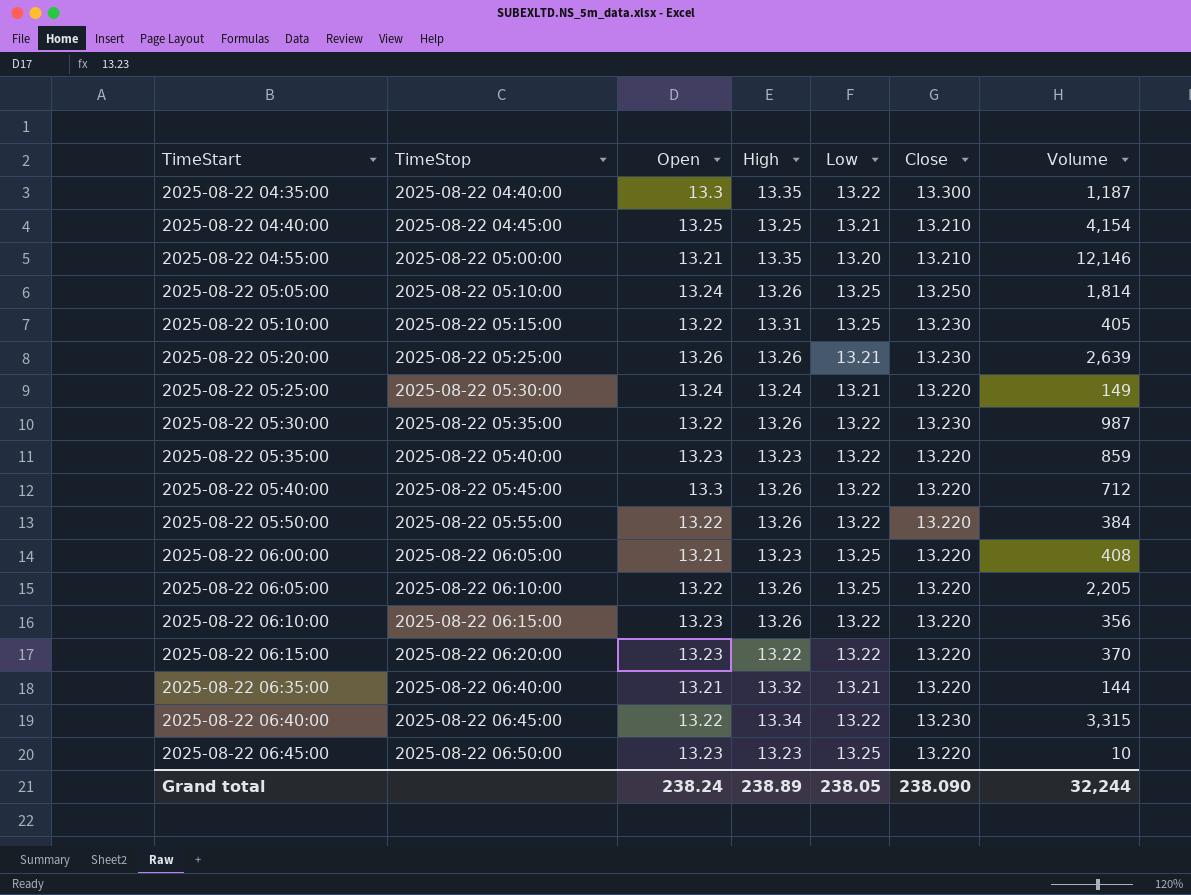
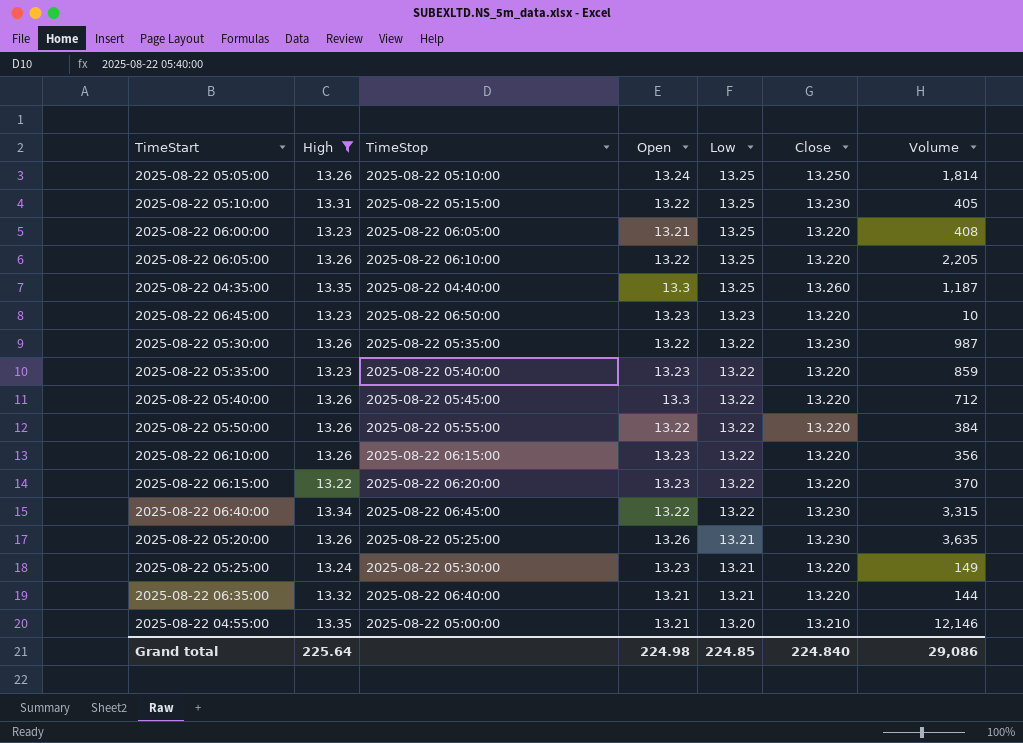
filter: none -> High != 13.25
row order: TimeStart ascending -> Low descending
column High | position: 4 -> 2
2025-08-22 04:35:00 | Low: 13.22 -> 13.25
2025-08-22 04:35:00 | Close: 13.300 -> 13.260
2025-08-22 06:45:00 | Low: 13.25 -> 13.23
2025-08-22 05:20:00 | Volume: 2,639 -> 3,635
2025-08-22 05:25:00 | Open: 13.24 -> 13.23
Grand total | High: 238.89 -> 225.64
Grand total | Open: 238.24 -> 224.98
Grand total | Low: 238.05 -> 224.85
Grand total | Close: 238.090 -> 224.840
Grand total | Volume: 32,244 -> 29,086

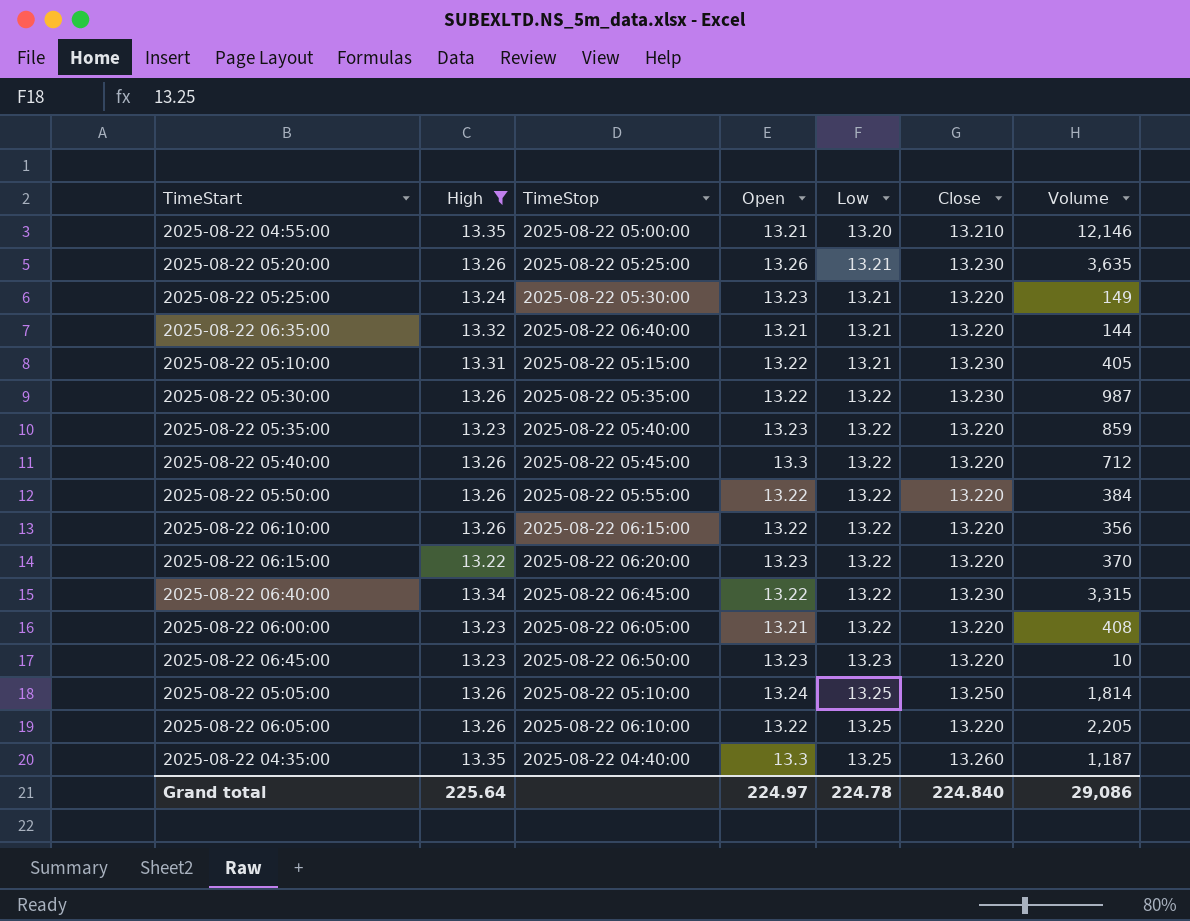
row order: Low descending -> Low ascending
2025-08-22 05:10:00 | Low: 13.25 -> 13.21
2025-08-22 06:10:00 | Open: 13.23 -> 13.22
2025-08-22 06:00:00 | Low: 13.25 -> 13.22
Grand total | Open: 224.98 -> 224.97
Grand total | Low: 224.85 -> 224.78

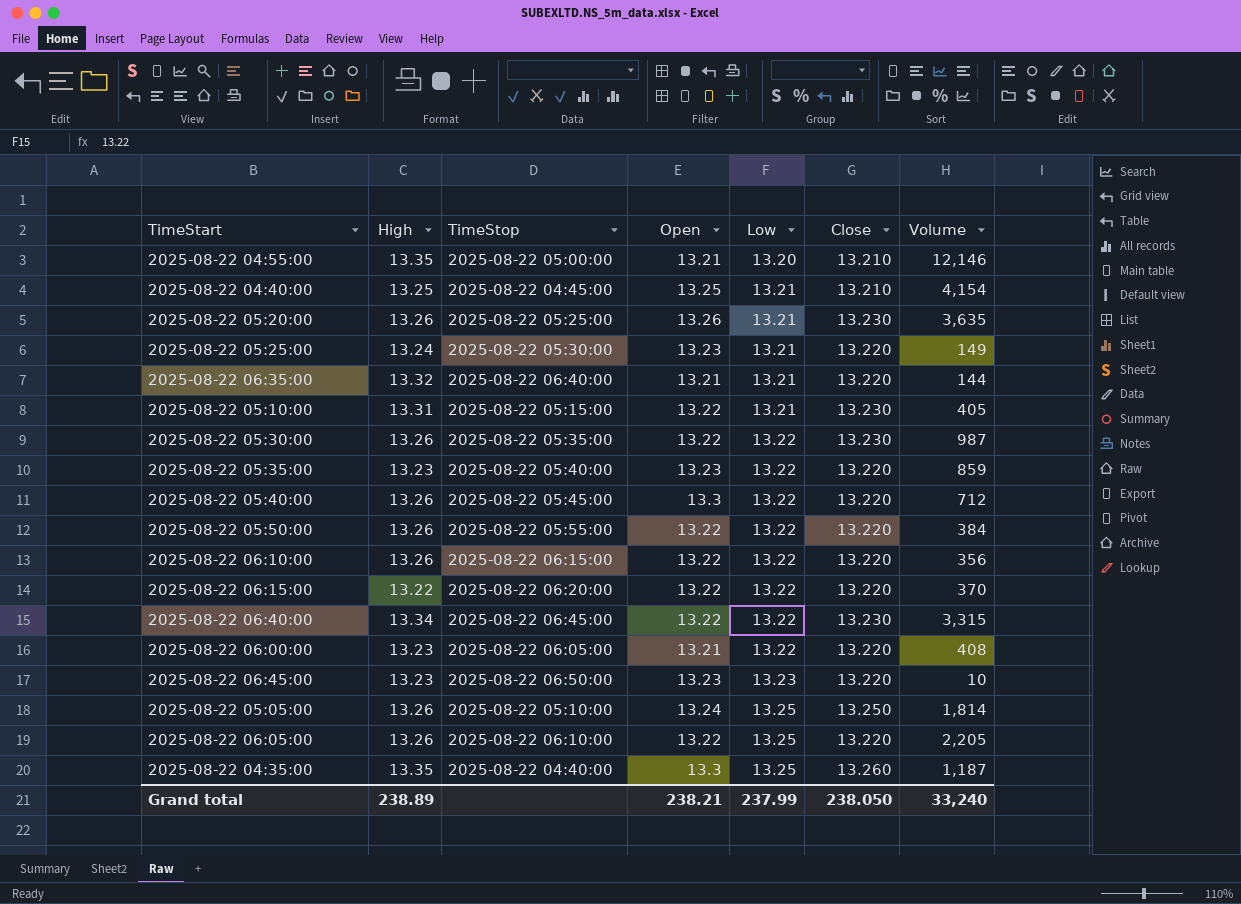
filter: High != 13.25 -> none
2025-08-22 06:15:00 | Open: 13.23 -> 13.22
Grand total | High: 225.64 -> 238.89
Grand total | Open: 224.97 -> 238.21
Grand total | Low: 224.78 -> 237.99
Grand total | Close: 224.840 -> 238.050
Grand total | Volume: 29,086 -> 33,240

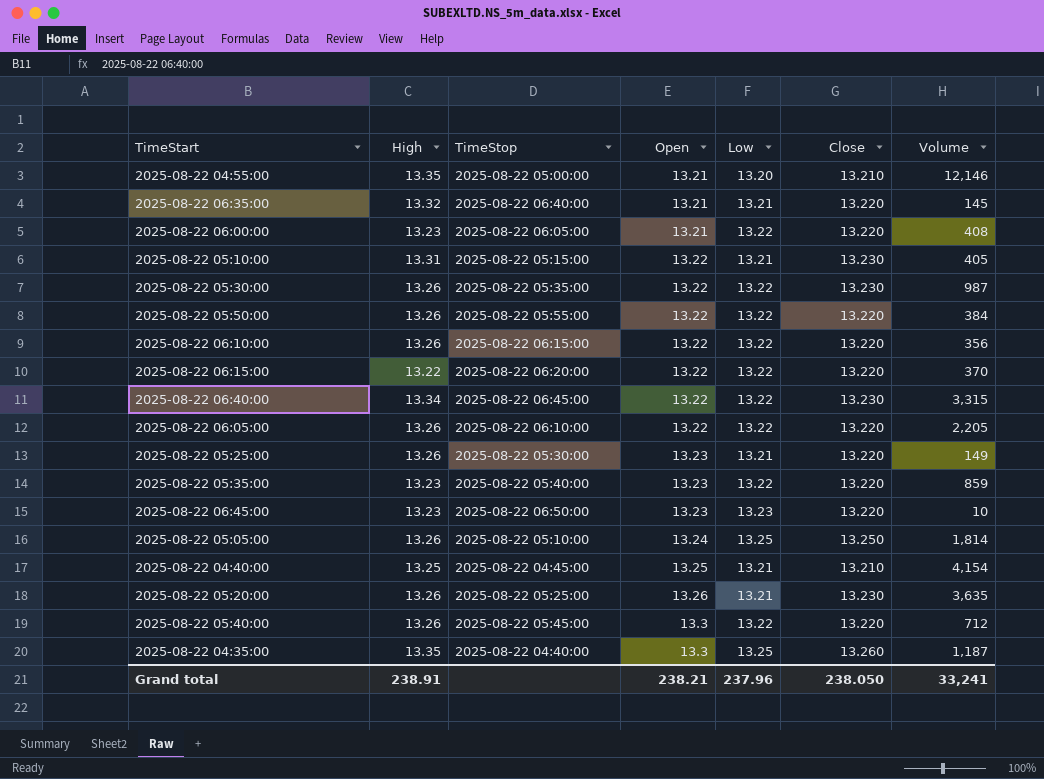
row order: Low ascending -> Open ascending
2025-08-22 06:35:00 | Volume: 144 -> 145
2025-08-22 06:05:00 | Low: 13.25 -> 13.22
2025-08-22 05:25:00 | High: 13.24 -> 13.26
Grand total | High: 238.89 -> 238.91
Grand total | Low: 237.99 -> 237.96
Grand total | Volume: 33,240 -> 33,241

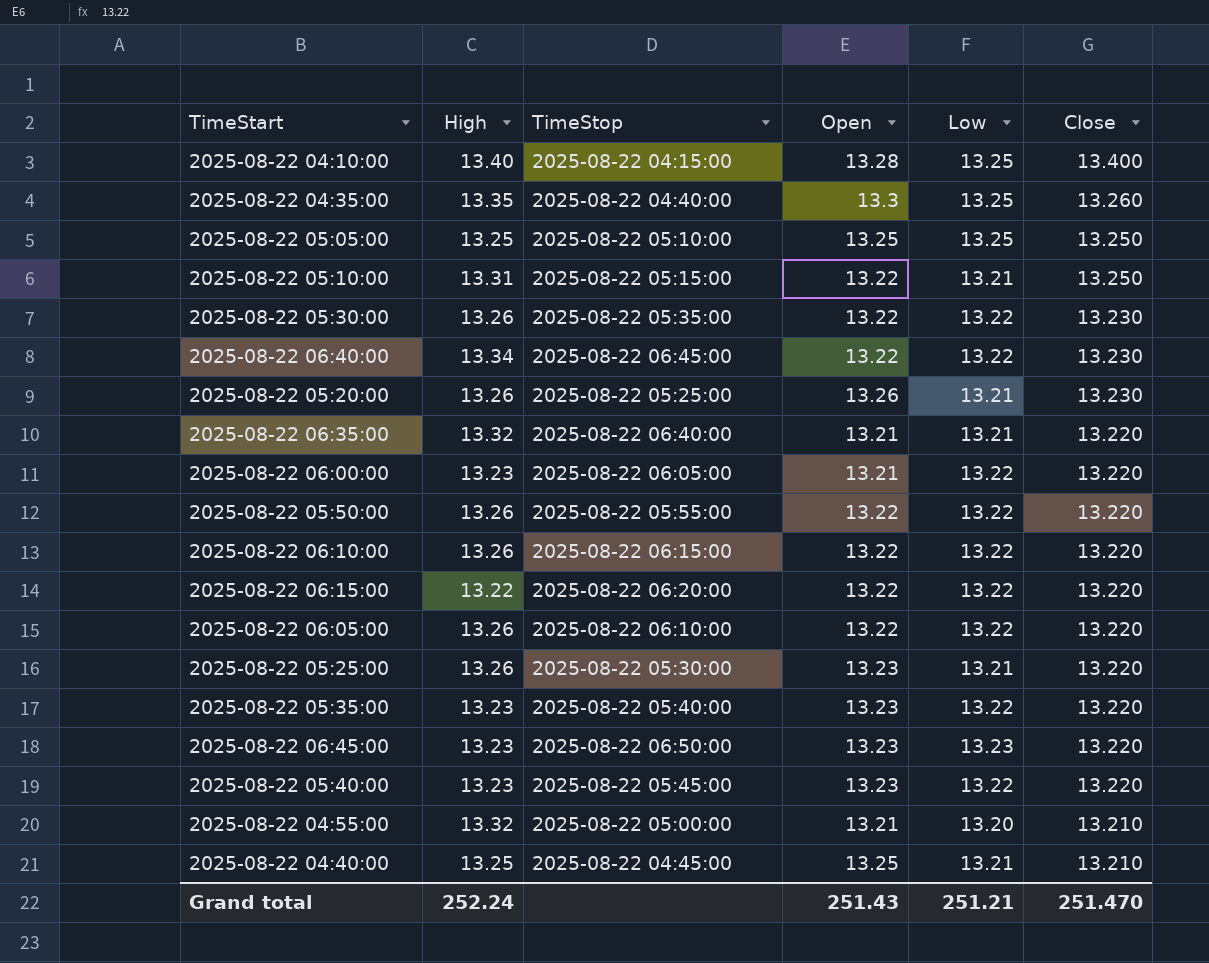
row order: Open ascending -> Close descending
column Volume | position: 7 -> none
row 2025-08-22 04:10:00: none -> 13.40 | 2025-08-22 04:15:00 | 13.28 | 13.25 | 13.400
2025-08-22 05:05:00 | High: 13.26 -> 13.25
2025-08-22 05:05:00 | Open: 13.24 -> 13.25
2025-08-22 05:10:00 | Close: 13.230 -> 13.250
2025-08-22 05:40:00 | High: 13.26 -> 13.23
2025-08-22 05:40:00 | Open: 13.3 -> 13.23
2025-08-22 04:55:00 | High: 13.35 -> 13.32
Grand total | High: 238.91 -> 252.24
Grand total | Open: 238.21 -> 251.43
Grand total | Low: 237.96 -> 251.21
Grand total | Close: 238.050 -> 251.470

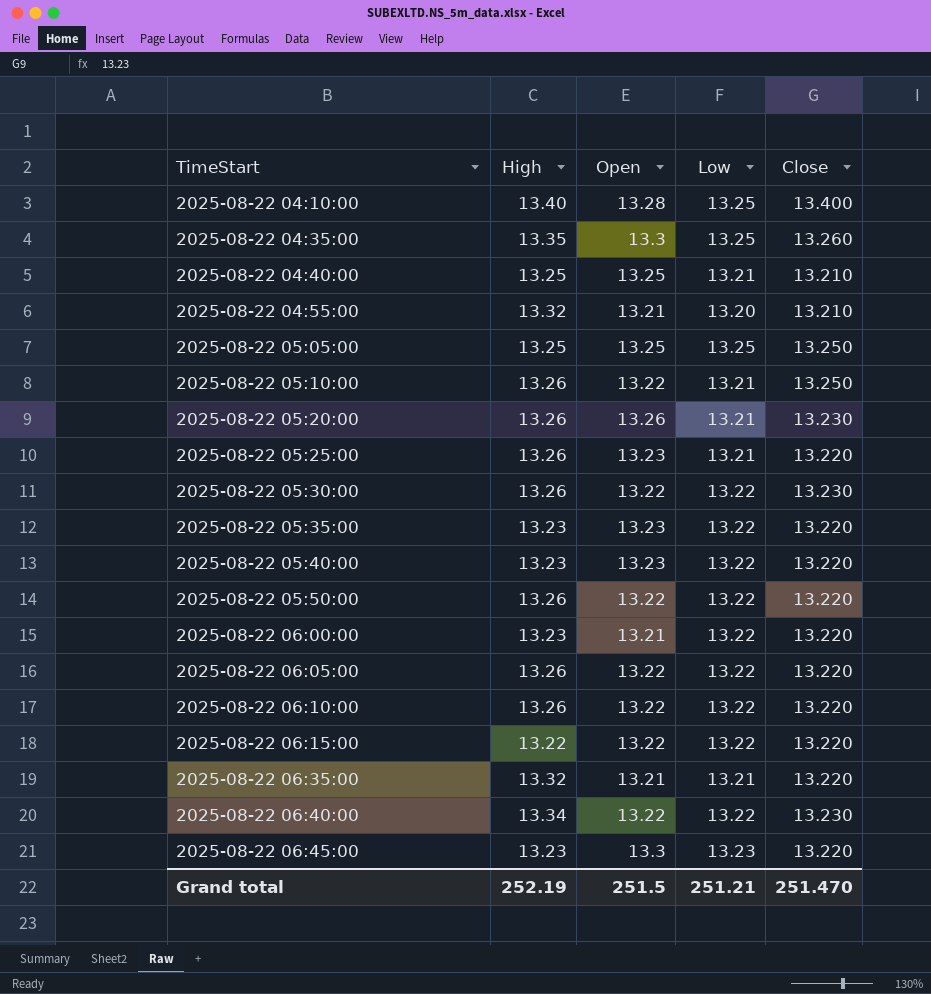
row order: Close descending -> TimeStart ascending
column TimeStop | position: 3 -> none
2025-08-22 05:10:00 | High: 13.31 -> 13.26
2025-08-22 06:45:00 | Open: 13.23 -> 13.3
Grand total | High: 252.24 -> 252.19
Grand total | Open: 251.43 -> 251.5

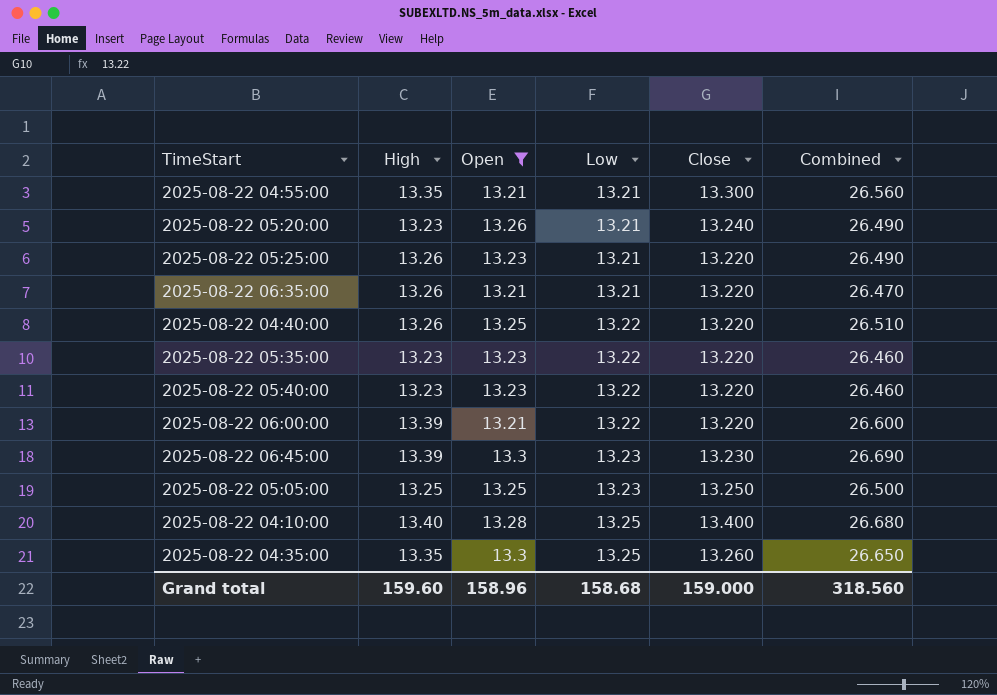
filter: none -> Open != 13.22
row order: TimeStart ascending -> Low ascending
column Combined | formula: none -> [High] + [Open]
2025-08-22 04:55:00 | High: 13.32 -> 13.35
2025-08-22 04:55:00 | Low: 13.20 -> 13.21
2025-08-22 04:55:00 | Close: 13.210 -> 13.300
2025-08-22 05:20:00 | High: 13.26 -> 13.23
2025-08-22 05:20:00 | Close: 13.230 -> 13.240
2025-08-22 06:35:00 | High: 13.32 -> 13.26
2025-08-22 04:40:00 | High: 13.25 -> 13.26
2025-08-22 04:40:00 | Low: 13.21 -> 13.22
2025-08-22 04:40:00 | Close: 13.210 -> 13.220
2025-08-22 06:00:00 | High: 13.23 -> 13.39
2025-08-22 06:45:00 | High: 13.23 -> 13.39
2025-08-22 06:45:00 | Close: 13.220 -> 13.230
2025-08-22 05:05:00 | Low: 13.25 -> 13.23
Grand total | High: 252.19 -> 159.60
Grand total | Open: 251.5 -> 158.96
Grand total | Low: 251.21 -> 158.68
Grand total | Close: 251.470 -> 159.000

